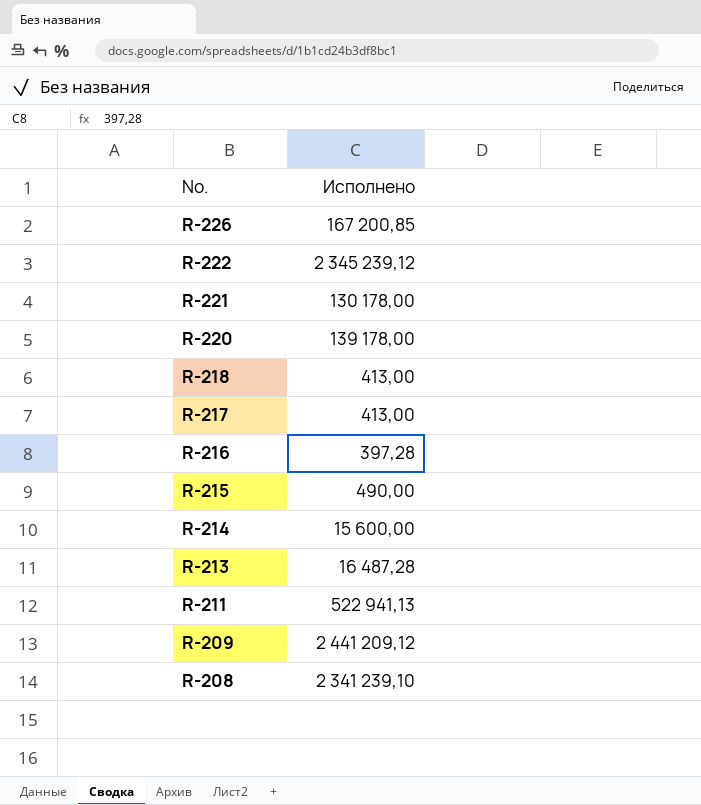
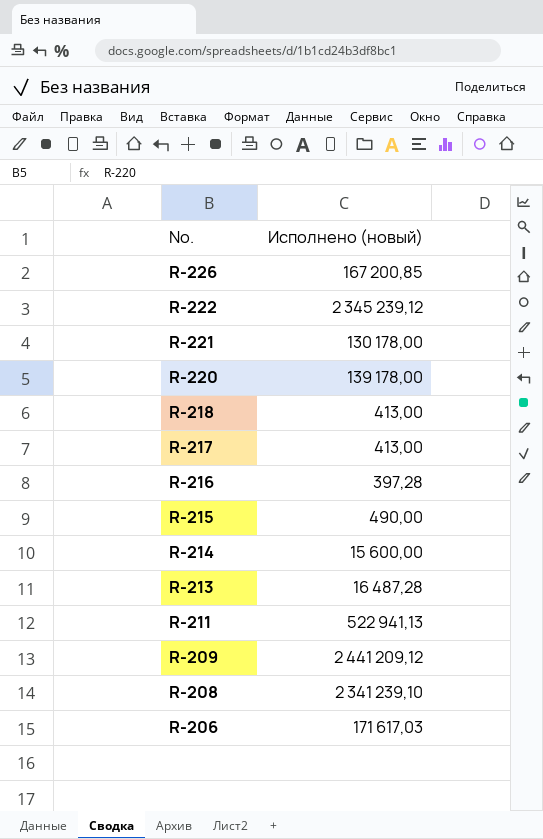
column name: Исполнено -> Исполнено (новый)
row R-206: none -> 171 617,03

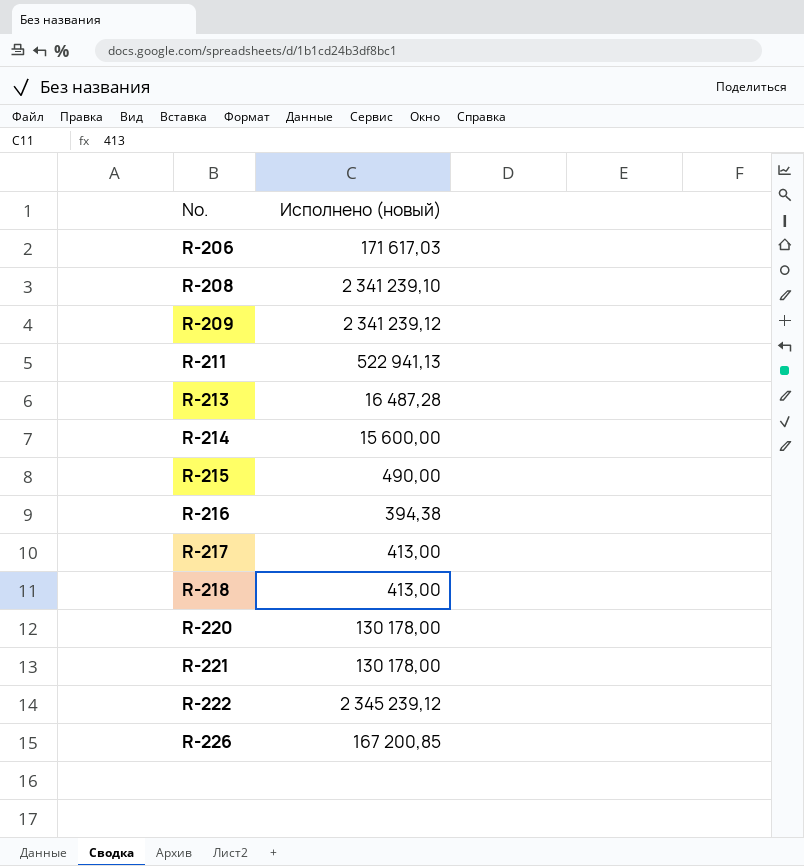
row order: No. descending -> No. ascending
R-209 | Исполнено (новый): 2 441 209,12 -> 2 341 239,12
R-216 | Исполнено (новый): 397,28 -> 394,38
R-220 | Исполнено (новый): 139 178,00 -> 130 178,00

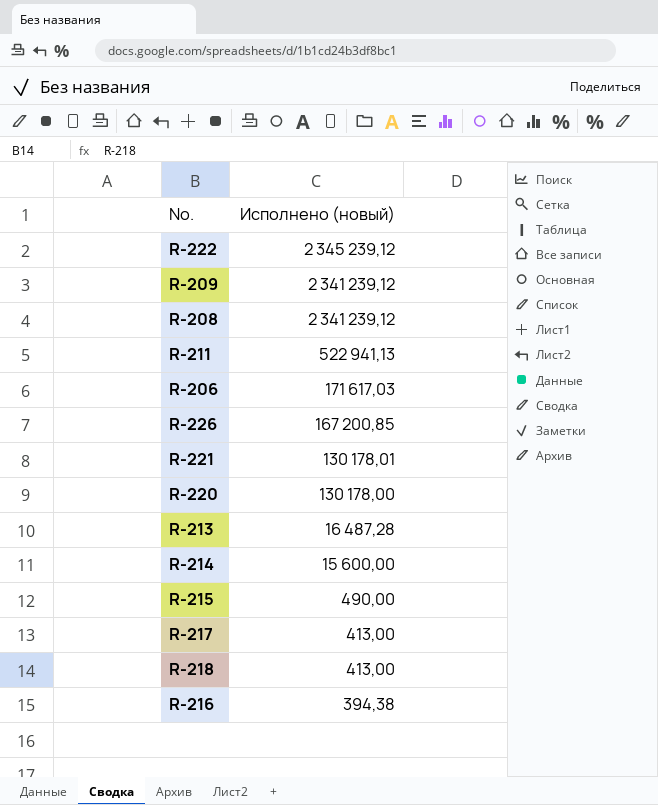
row order: No. ascending -> Исполнено (новый) descending
R-208 | Исполнено (новый): 2 341 239,10 -> 2 341 239,12
R-221 | Исполнено (новый): 130 178,00 -> 130 178,01

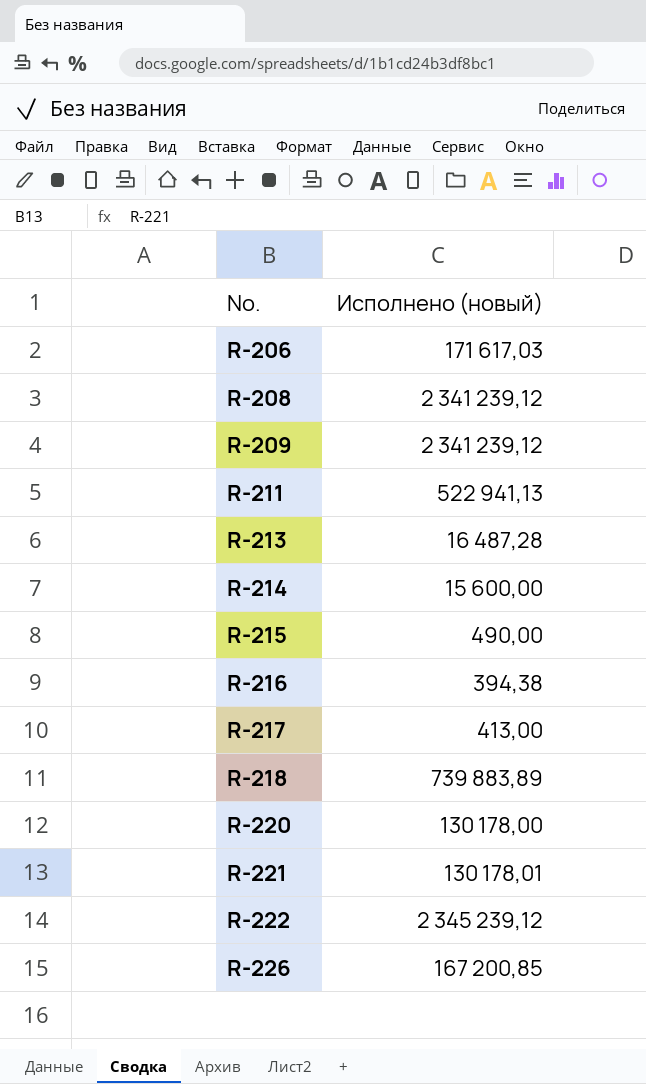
row order: Исполнено (новый) descending -> No. ascending
R-218 | Исполнено (новый): 413,00 -> 739 883,89

